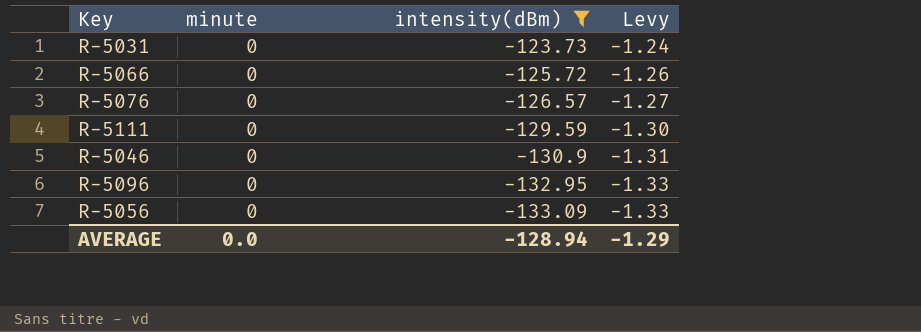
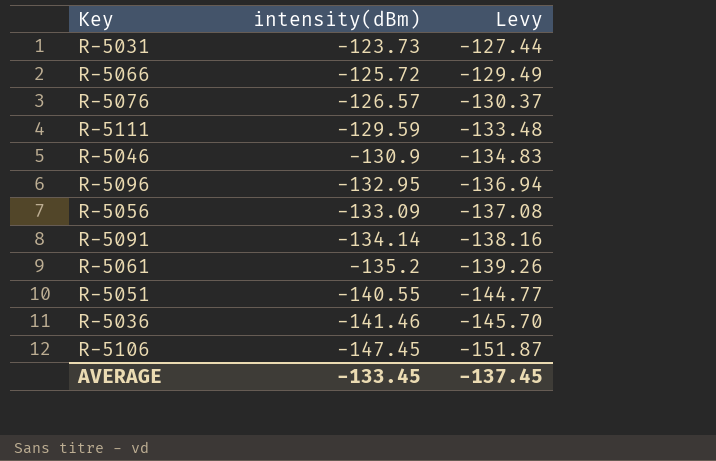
filter: intensity(dBm) >= -133.09 -> none
column minute | position: 2 -> none
column Levy | formula: [intensity(dBm)] * 0.01 -> [intensity(dBm)] * 1.03
AVERAGE | intensity(dBm): -128.94 -> -133.45
AVERAGE | Levy: -1.29 -> -137.45

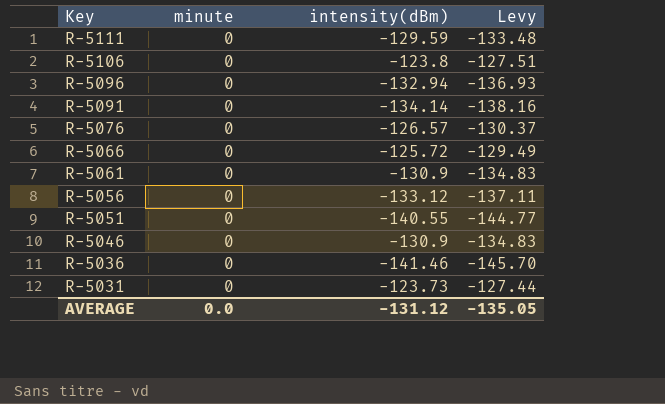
row order: intensity(dBm) descending -> Key descending
column minute | position: none -> 2
R-5106 | intensity(dBm): -147.45 -> -123.8
R-5106 | Levy: -151.87 -> -127.51
R-5096 | intensity(dBm): -132.95 -> -132.94
R-5096 | Levy: -136.94 -> -136.93
R-5061 | intensity(dBm): -135.2 -> -130.9
R-5061 | Levy: -139.26 -> -134.83
R-5056 | intensity(dBm): -133.09 -> -133.12
R-5056 | Levy: -137.08 -> -137.11
AVERAGE | intensity(dBm): -133.45 -> -131.12
AVERAGE | Levy: -137.45 -> -135.05

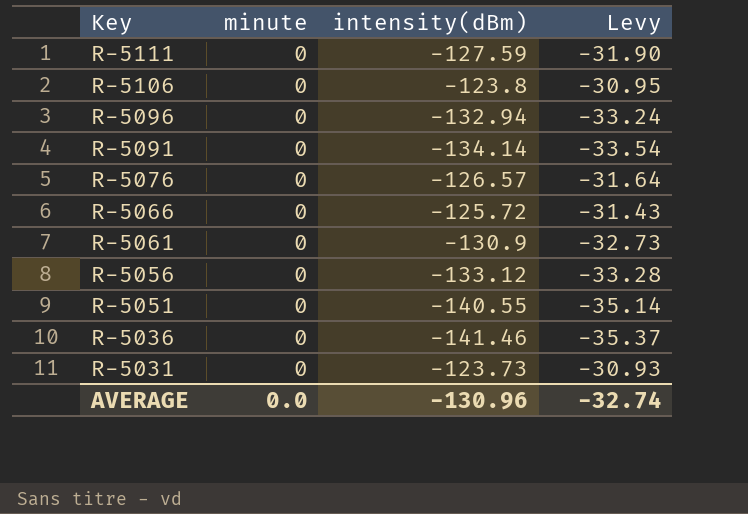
column Levy | formula: [intensity(dBm)] * 1.03 -> [intensity(dBm)] * 0.25
row R-5046: 0 | -130.9 | -134.83 -> none
R-5111 | intensity(dBm): -129.59 -> -127.59
AVERAGE | intensity(dBm): -131.12 -> -130.96
AVERAGE | Levy: -135.05 -> -32.74

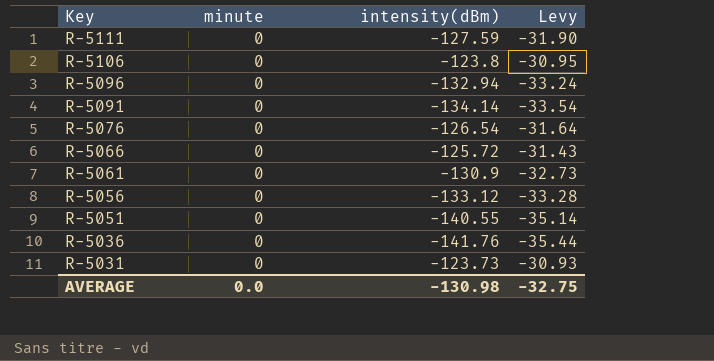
R-5076 | intensity(dBm): -126.57 -> -126.54
R-5036 | intensity(dBm): -141.46 -> -141.76
R-5036 | Levy: -35.37 -> -35.44
AVERAGE | intensity(dBm): -130.96 -> -130.98
AVERAGE | Levy: -32.74 -> -32.75

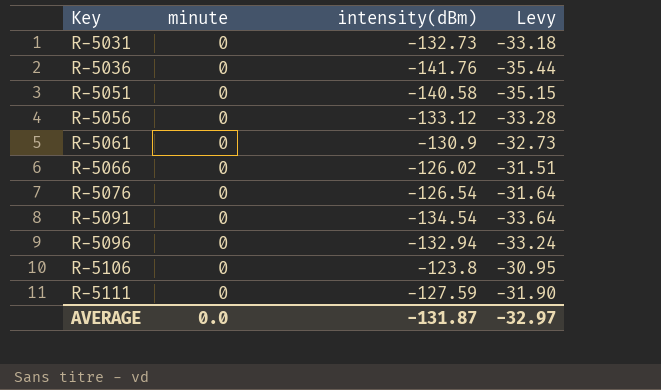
row order: Key descending -> Key ascending
R-5031 | intensity(dBm): -123.73 -> -132.73
R-5031 | Levy: -30.93 -> -33.18
R-5051 | intensity(dBm): -140.55 -> -140.58
R-5051 | Levy: -35.14 -> -35.15
R-5066 | intensity(dBm): -125.72 -> -126.02
R-5066 | Levy: -31.43 -> -31.51
R-5091 | intensity(dBm): -134.14 -> -134.54
R-5091 | Levy: -33.54 -> -33.64
AVERAGE | intensity(dBm): -130.98 -> -131.87
AVERAGE | Levy: -32.75 -> -32.97

